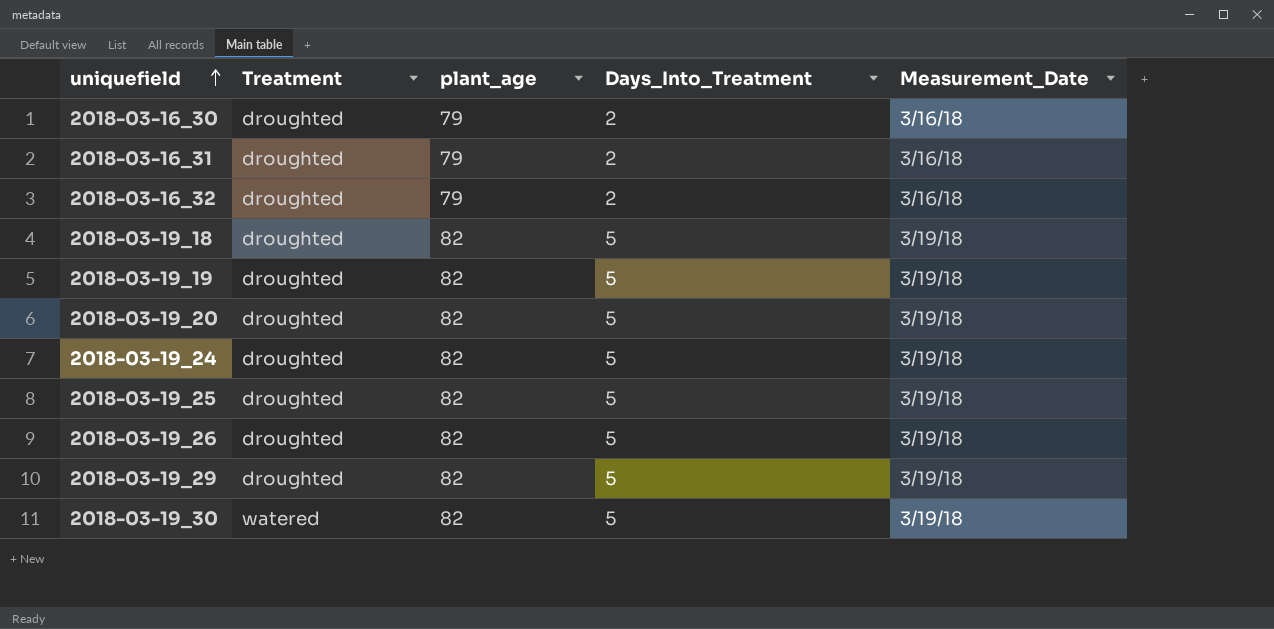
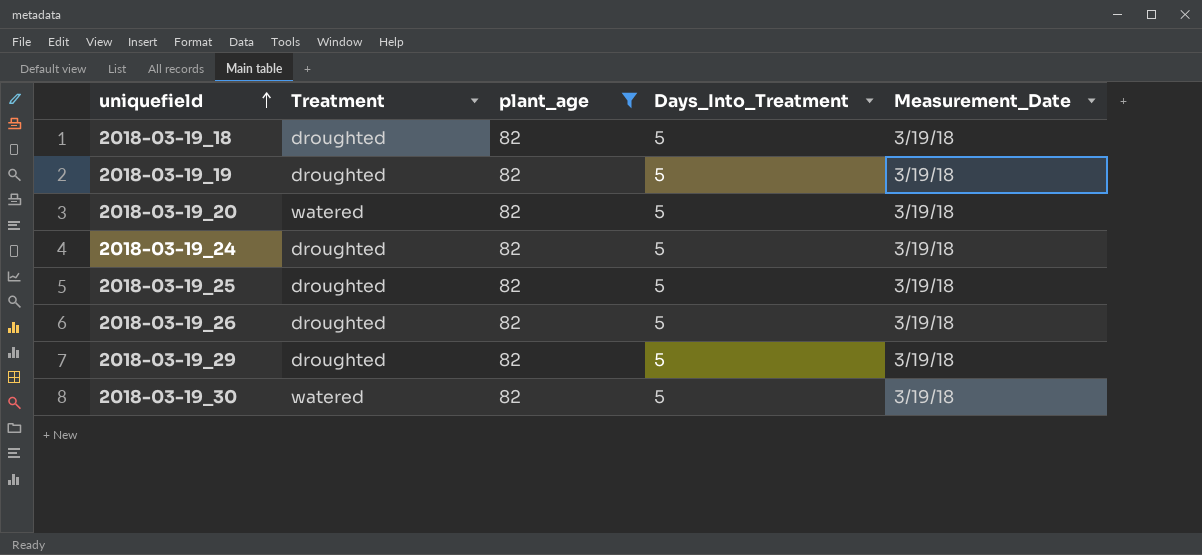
filter: none -> plant_age = 82
2018-03-19_20 | Treatment: droughted -> watered

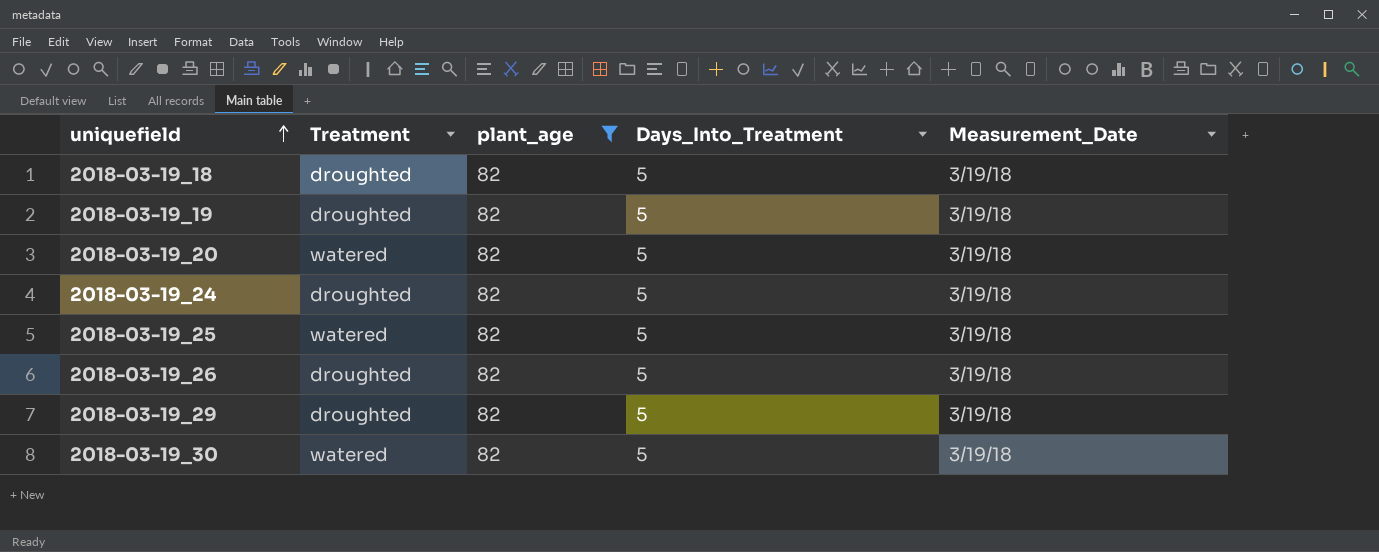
2018-03-19_25 | Treatment: droughted -> watered

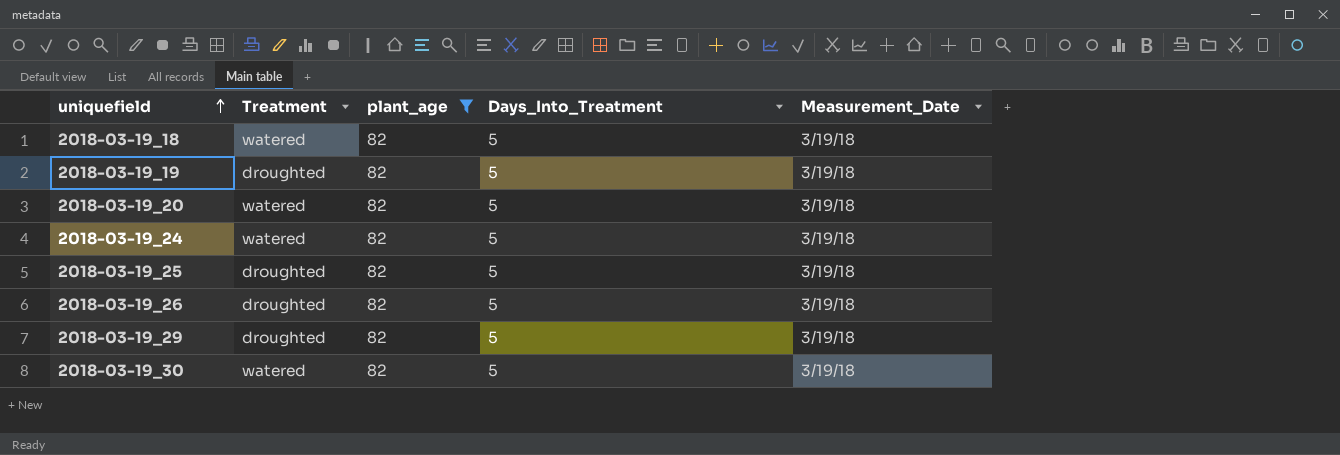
2018-03-19_18 | Treatment: droughted -> watered
2018-03-19_24 | Treatment: droughted -> watered
2018-03-19_25 | Treatment: watered -> droughted

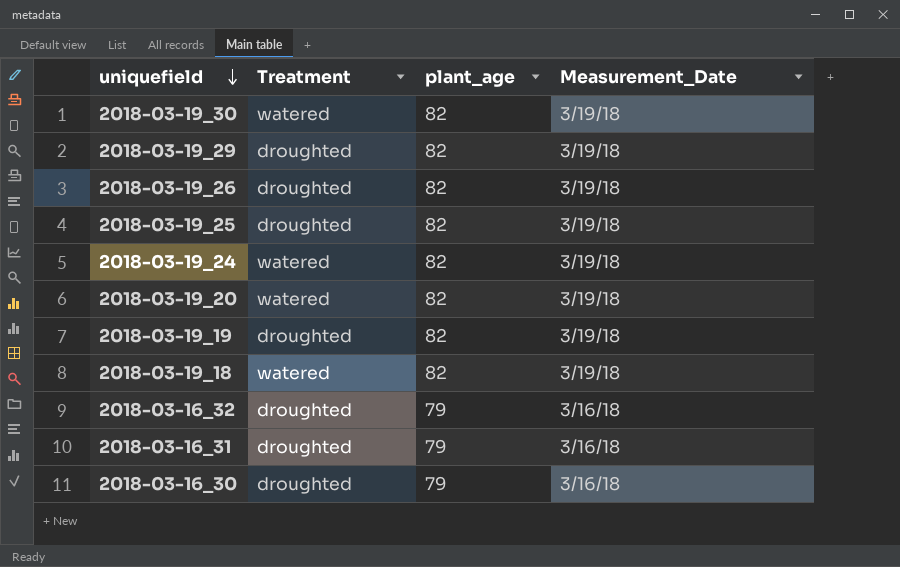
filter: plant_age = 82 -> none
row order: uniquefield ascending -> uniquefield descending
column Days_Into_Treatment | position: 4 -> none

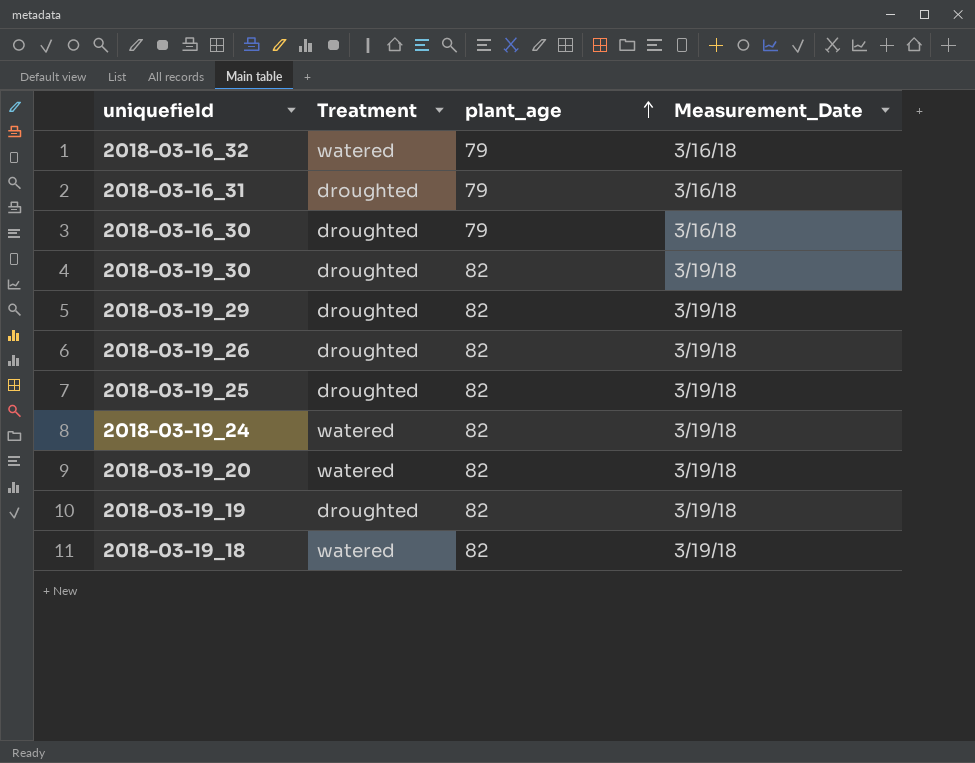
row order: uniquefield descending -> plant_age ascending
2018-03-16_32 | Treatment: droughted -> watered
2018-03-19_30 | Treatment: watered -> droughted

